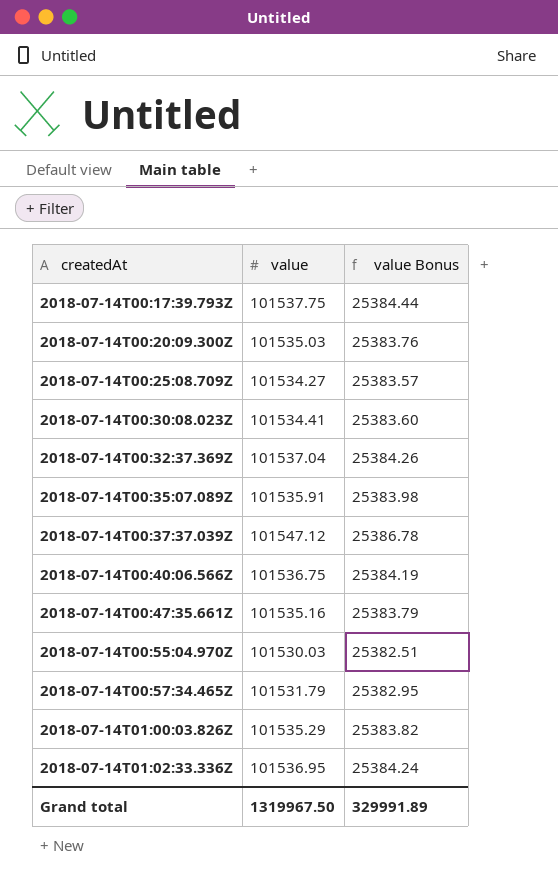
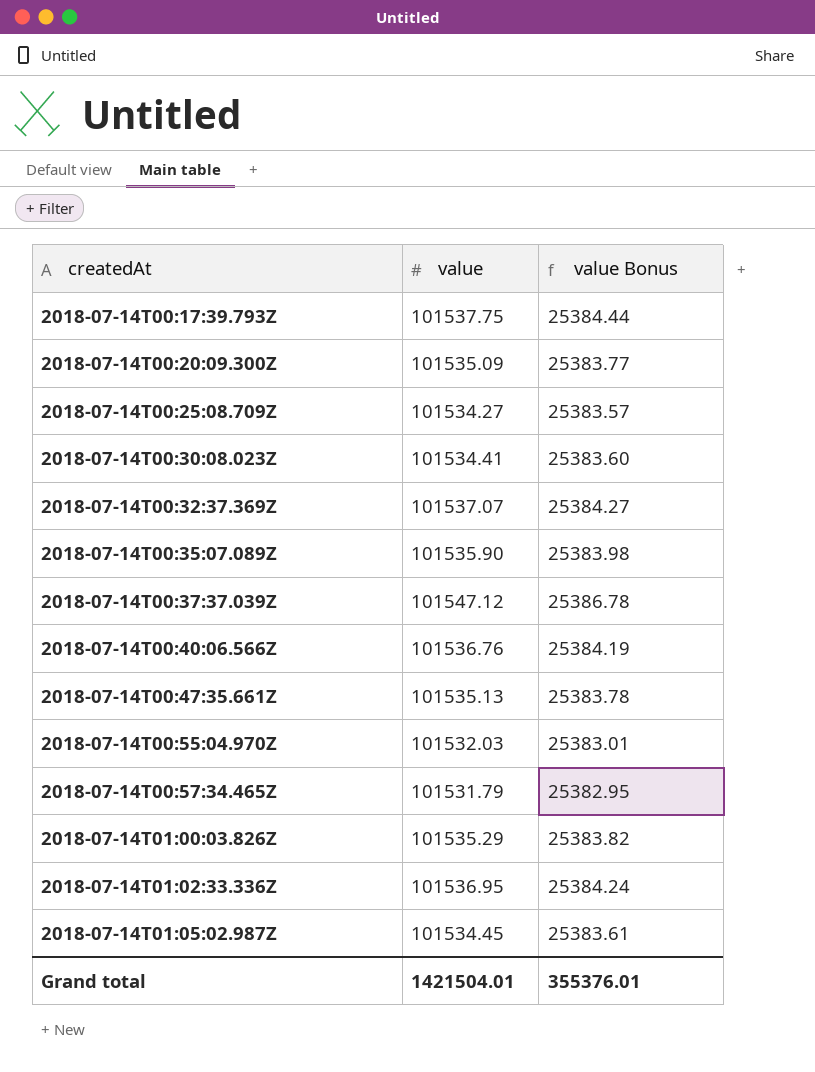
2018-07-14T00:20:09.300Z | value: 101535.03 -> 101535.09
2018-07-14T00:20:09.300Z | value Bonus: 25383.76 -> 25383.77
2018-07-14T00:32:37.369Z | value: 101537.04 -> 101537.07
2018-07-14T00:32:37.369Z | value Bonus: 25384.26 -> 25384.27
2018-07-14T00:35:07.089Z | value: 101535.91 -> 101535.90
2018-07-14T00:40:06.566Z | value: 101536.75 -> 101536.76
2018-07-14T00:47:35.661Z | value: 101535.16 -> 101535.13
2018-07-14T00:47:35.661Z | value Bonus: 25383.79 -> 25383.78
2018-07-14T00:55:04.970Z | value: 101530.03 -> 101532.03
2018-07-14T00:55:04.970Z | value Bonus: 25382.51 -> 25383.01
row 2018-07-14T01:05:02.987Z: none -> 101534.45 | 25383.61
Grand total | value: 1319967.50 -> 1421504.01
Grand total | value Bonus: 329991.89 -> 355376.01

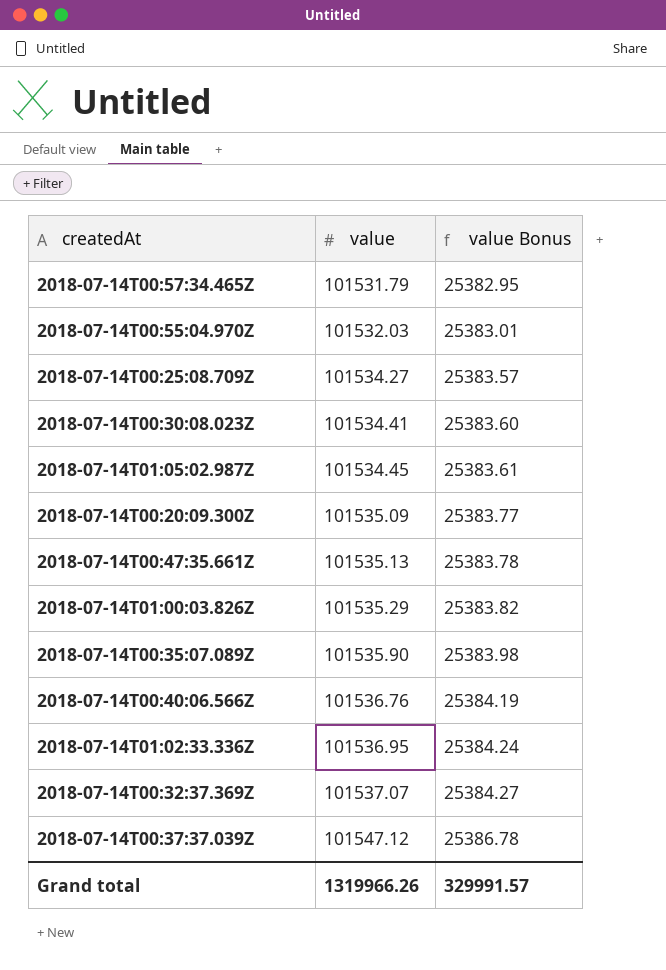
row order: createdAt ascending -> value ascending
row 2018-07-14T00:17:39.793Z: 101537.75 | 25384.44 -> none
Grand total | value: 1421504.01 -> 1319966.26
Grand total | value Bonus: 355376.01 -> 329991.57

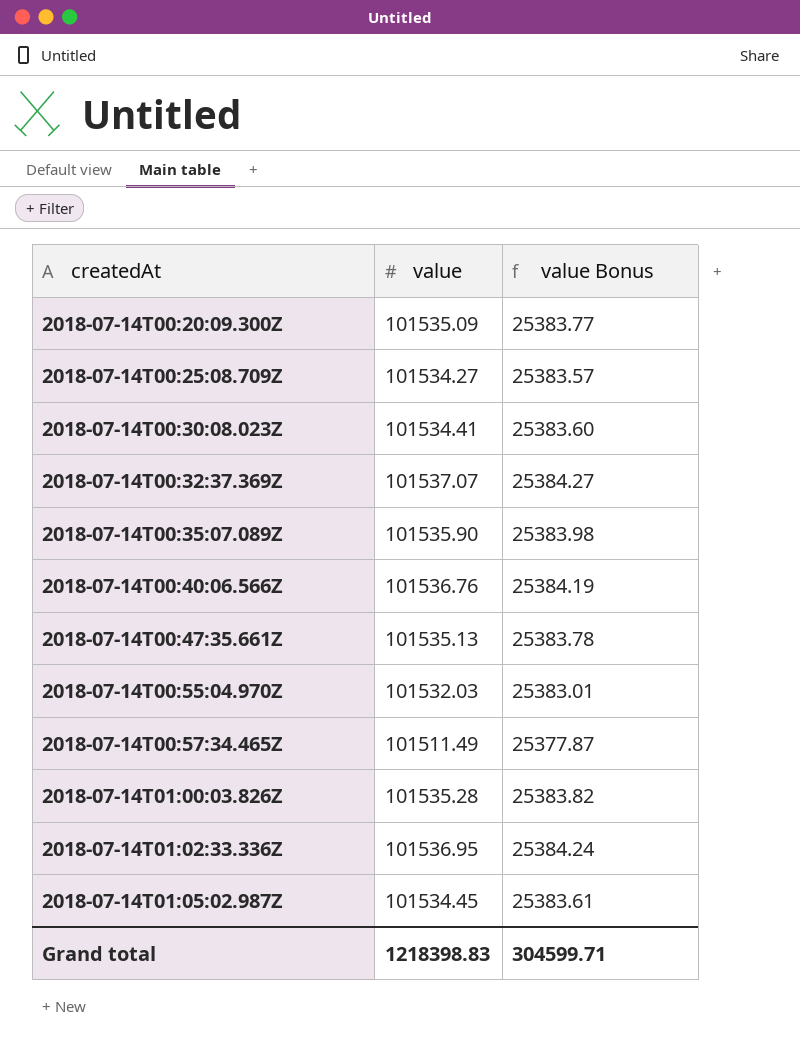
row order: value ascending -> createdAt ascending
row 2018-07-14T00:37:37.039Z: 101547.12 | 25386.78 -> none
2018-07-14T00:57:34.465Z | value: 101531.79 -> 101511.49
2018-07-14T00:57:34.465Z | value Bonus: 25382.95 -> 25377.87
2018-07-14T01:00:03.826Z | value: 101535.29 -> 101535.28
Grand total | value: 1319966.26 -> 1218398.83
Grand total | value Bonus: 329991.57 -> 304599.71

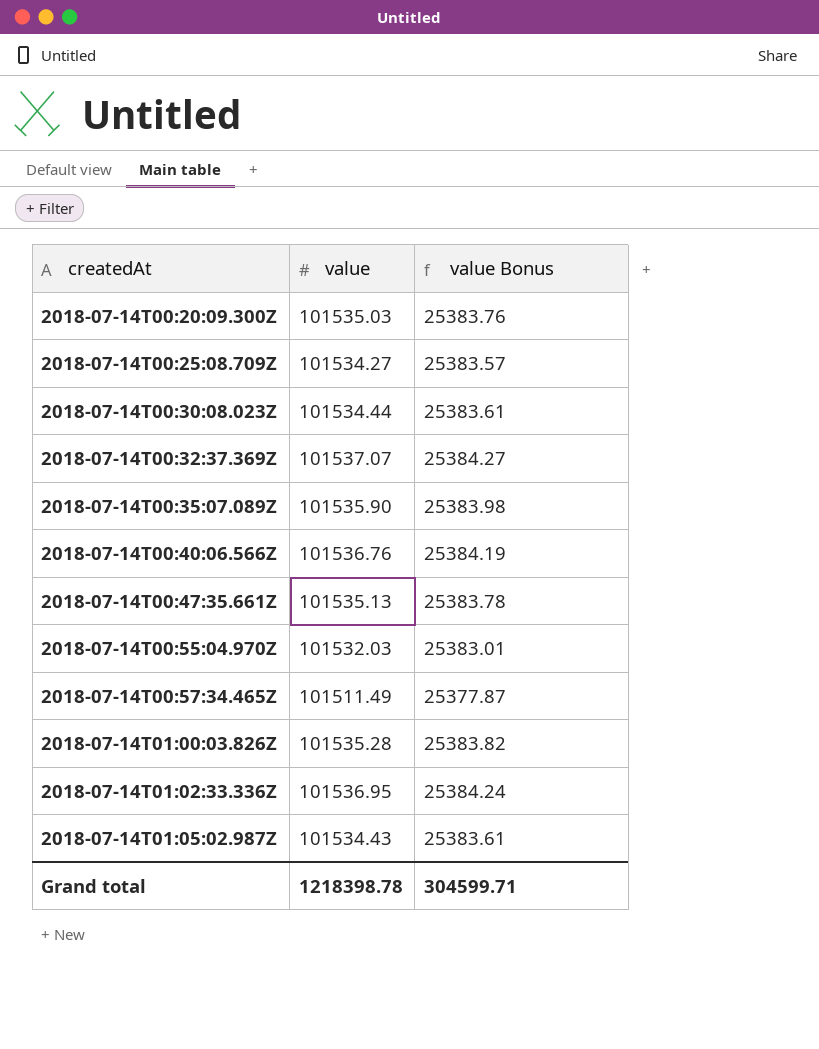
2018-07-14T00:20:09.300Z | value: 101535.09 -> 101535.03
2018-07-14T00:20:09.300Z | value Bonus: 25383.77 -> 25383.76
2018-07-14T00:30:08.023Z | value: 101534.41 -> 101534.44
2018-07-14T00:30:08.023Z | value Bonus: 25383.60 -> 25383.61
2018-07-14T01:05:02.987Z | value: 101534.45 -> 101534.43
Grand total | value: 1218398.83 -> 1218398.78

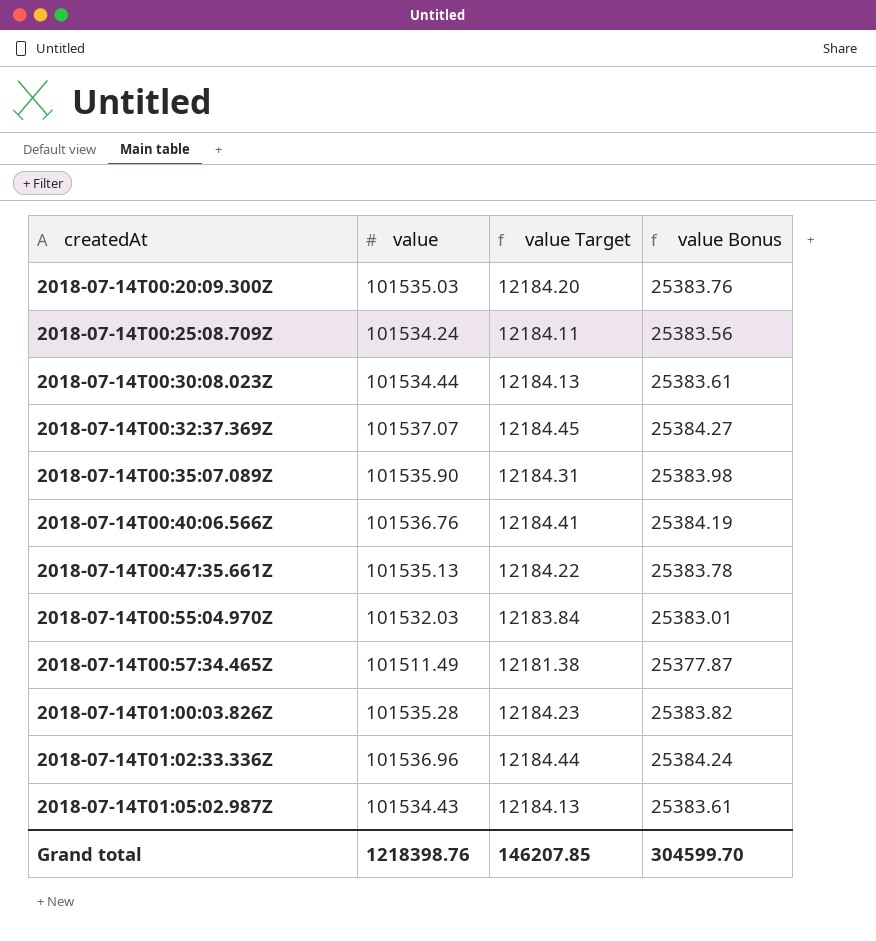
column value Target | formula: none -> [value] * 0.12
2018-07-14T00:25:08.709Z | value: 101534.27 -> 101534.24
2018-07-14T00:25:08.709Z | value Bonus: 25383.57 -> 25383.56
2018-07-14T01:02:33.336Z | value: 101536.95 -> 101536.96
Grand total | value: 1218398.78 -> 1218398.76
Grand total | value Bonus: 304599.71 -> 304599.70

